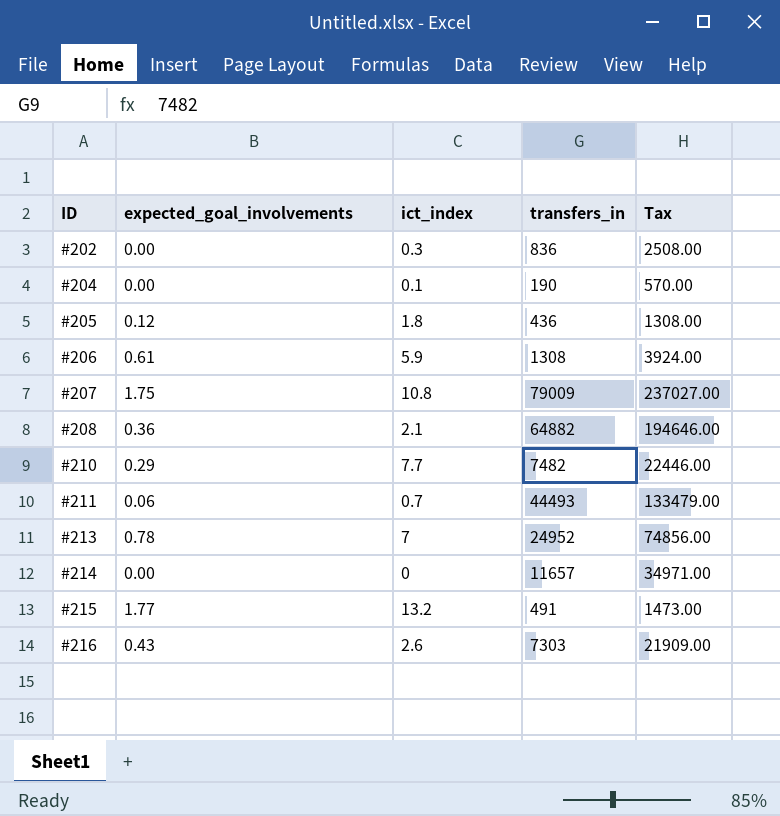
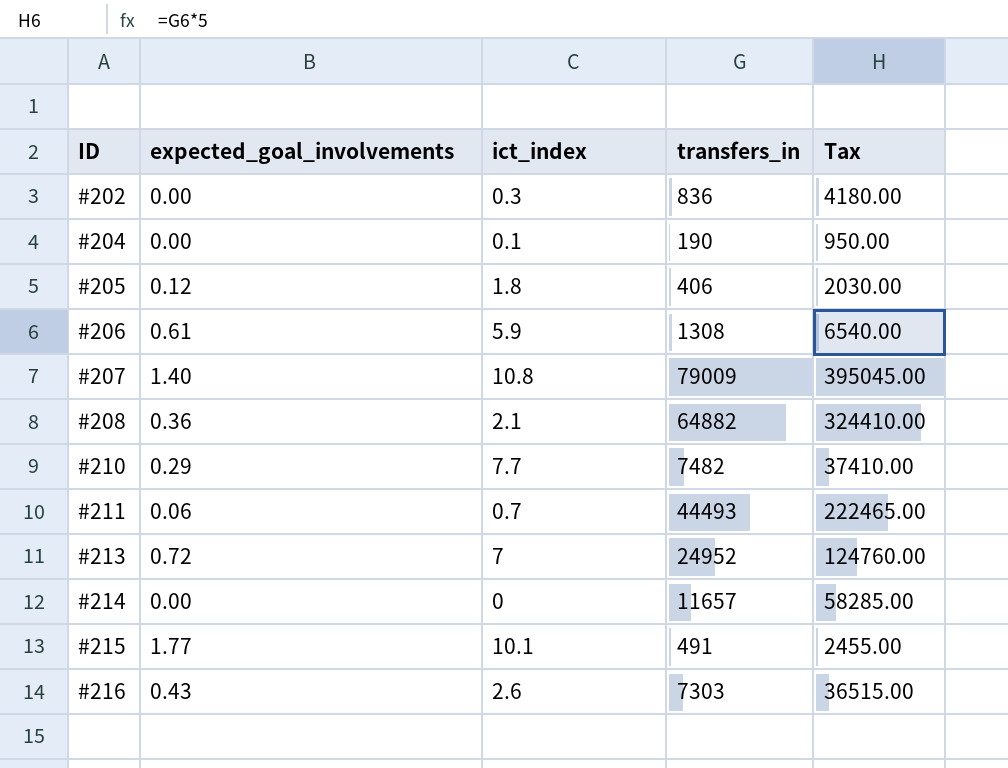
column Tax | formula: [transfers_in] * 3 -> [transfers_in] * 5
#205 | transfers_in: 436 -> 406
#207 | expected_goal_involvements: 1.75 -> 1.40
#213 | expected_goal_involvements: 0.78 -> 0.72
#215 | ict_index: 13.2 -> 10.1

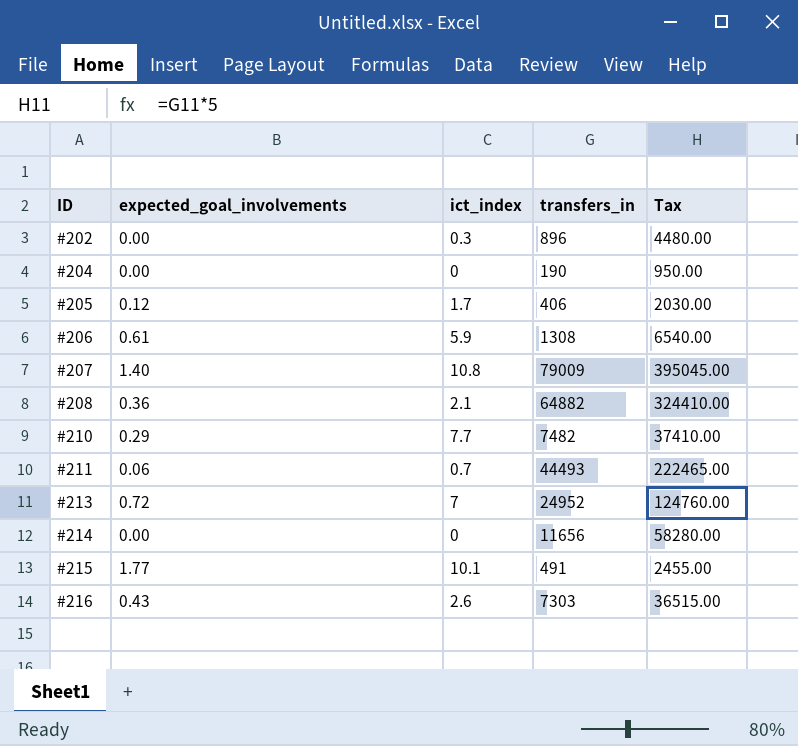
#202 | transfers_in: 836 -> 896
#202 | Tax: 4180.00 -> 4480.00
#204 | ict_index: 0.1 -> 0
#205 | ict_index: 1.8 -> 1.7
#214 | transfers_in: 11657 -> 11656
#214 | Tax: 58285.00 -> 58280.00

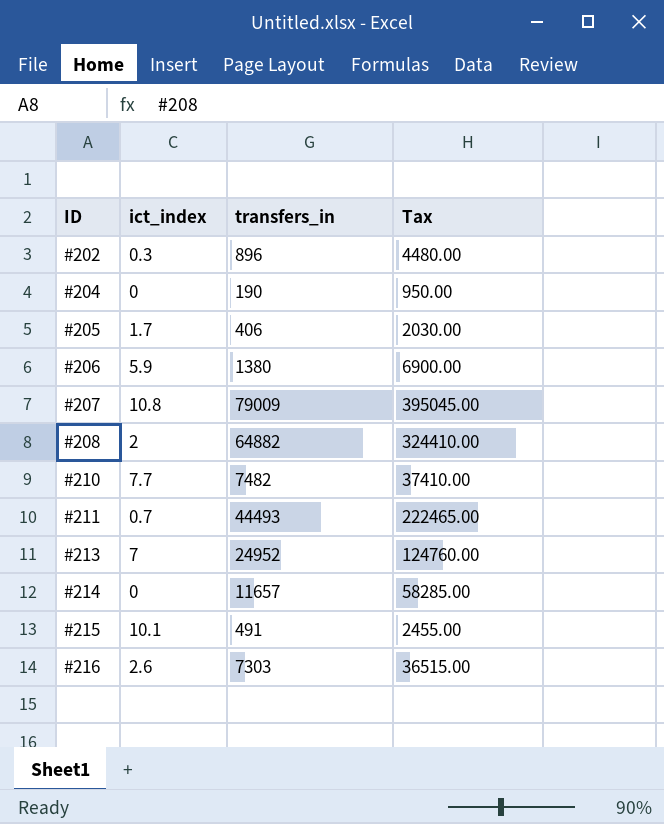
column expected_goal_involvements | position: 2 -> none
#206 | transfers_in: 1308 -> 1380
#206 | Tax: 6540.00 -> 6900.00
#208 | ict_index: 2.1 -> 2
#214 | transfers_in: 11656 -> 11657
#214 | Tax: 58280.00 -> 58285.00

